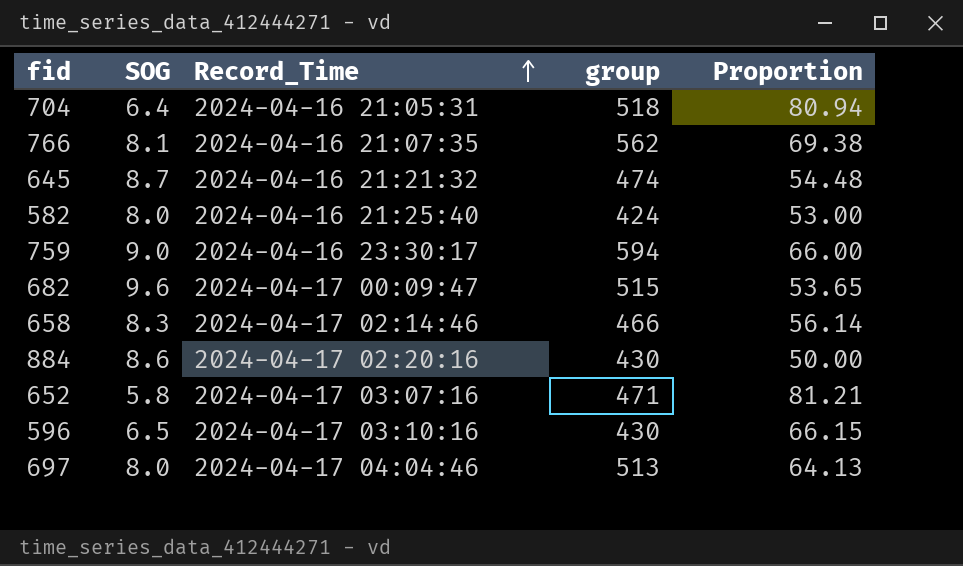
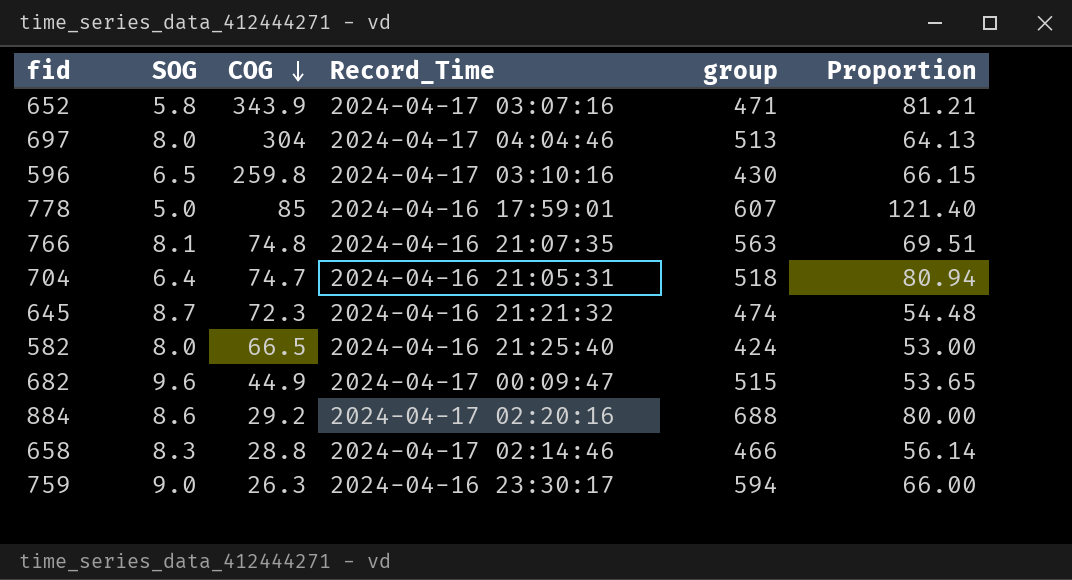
row order: Record_Time ascending -> COG descending
column COG | position: none -> 3
row 778: none -> 5.0 | 85 | 2024-04-16 17:59:01 | 607 | 121.40
766 | group: 562 -> 563
766 | Proportion: 69.38 -> 69.51
884 | group: 430 -> 688
884 | Proportion: 50.00 -> 80.00

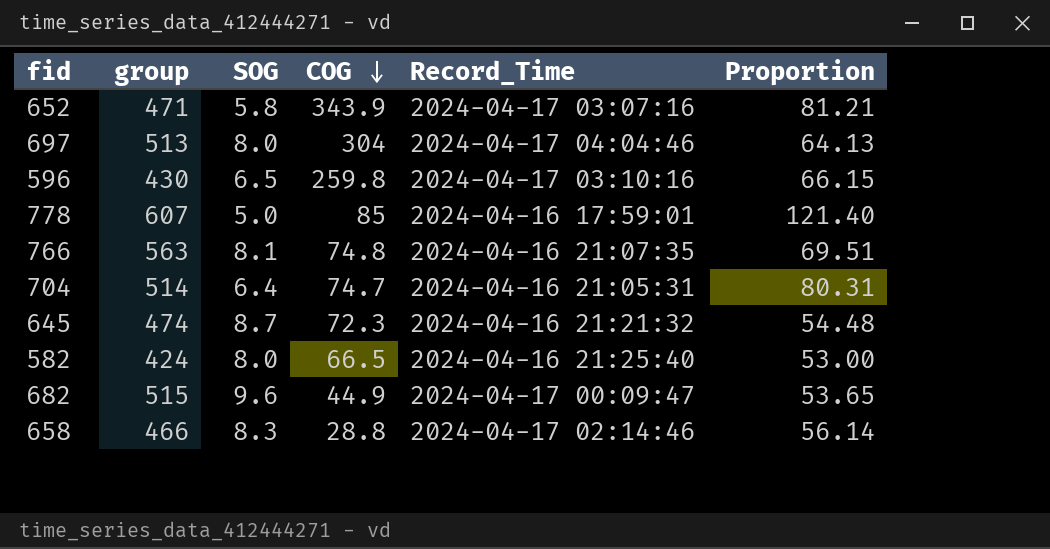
column group | position: 5 -> 2
row 884: 8.6 | 29.2 | 2024-04-17 02:20:16 | 688 | 80.00 -> none
row 759: 9.0 | 26.3 | 2024-04-16 23:30:17 | 594 | 66.00 -> none
704 | group: 518 -> 514
704 | Proportion: 80.94 -> 80.31

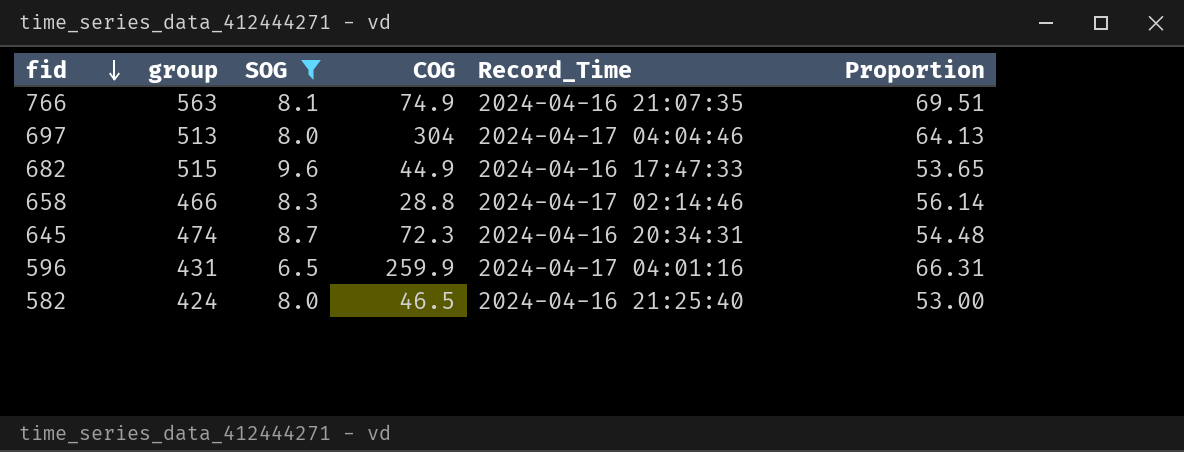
filter: none -> SOG >= 6.5
row order: COG descending -> fid descending
766 | COG: 74.8 -> 74.9
682 | Record_Time: 2024-04-17 00:09:47 -> 2024-04-16 17:47:33
645 | Record_Time: 2024-04-16 21:21:32 -> 2024-04-16 20:34:31
596 | group: 430 -> 431
596 | COG: 259.8 -> 259.9
596 | Record_Time: 2024-04-17 03:10:16 -> 2024-04-17 04:01:16
596 | Proportion: 66.15 -> 66.31
582 | COG: 66.5 -> 46.5

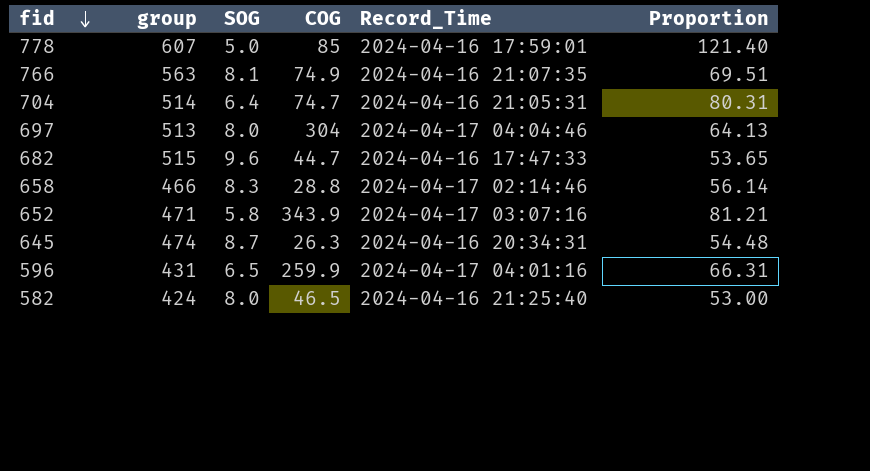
filter: SOG >= 6.5 -> none
682 | COG: 44.9 -> 44.7
645 | COG: 72.3 -> 26.3

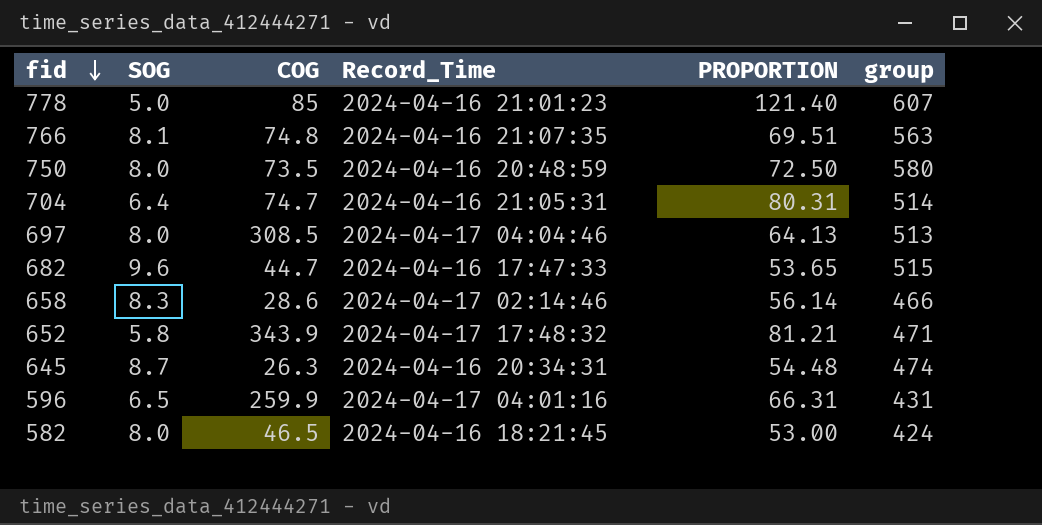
column name: Proportion -> PROPORTION
column group | position: 2 -> 6
778 | Record_Time: 2024-04-16 17:59:01 -> 2024-04-16 21:01:23
766 | COG: 74.9 -> 74.8
row 750: none -> 8.0 | 73.5 | 2024-04-16 20:48:59 | 72.50 | 580
697 | COG: 304 -> 308.5
658 | COG: 28.8 -> 28.6
652 | Record_Time: 2024-04-17 03:07:16 -> 2024-04-17 17:48:32
582 | Record_Time: 2024-04-16 21:25:40 -> 2024-04-16 18:21:45

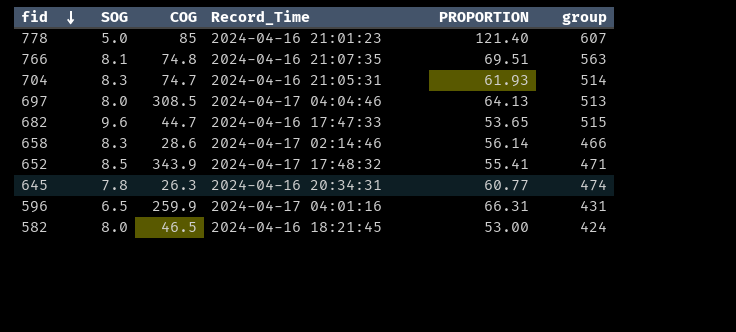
row 750: 8.0 | 73.5 | 2024-04-16 20:48:59 | 72.50 | 580 -> none
704 | SOG: 6.4 -> 8.3
704 | PROPORTION: 80.31 -> 61.93
652 | SOG: 5.8 -> 8.5
652 | PROPORTION: 81.21 -> 55.41
645 | SOG: 8.7 -> 7.8
645 | PROPORTION: 54.48 -> 60.77

